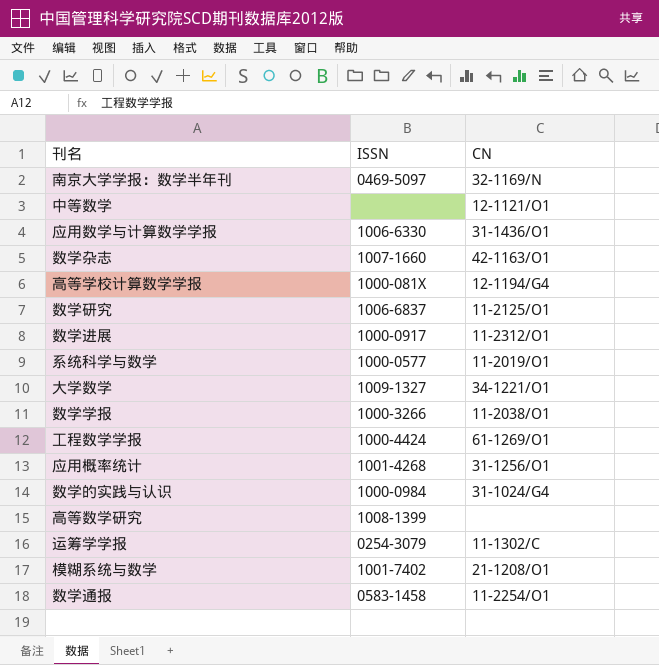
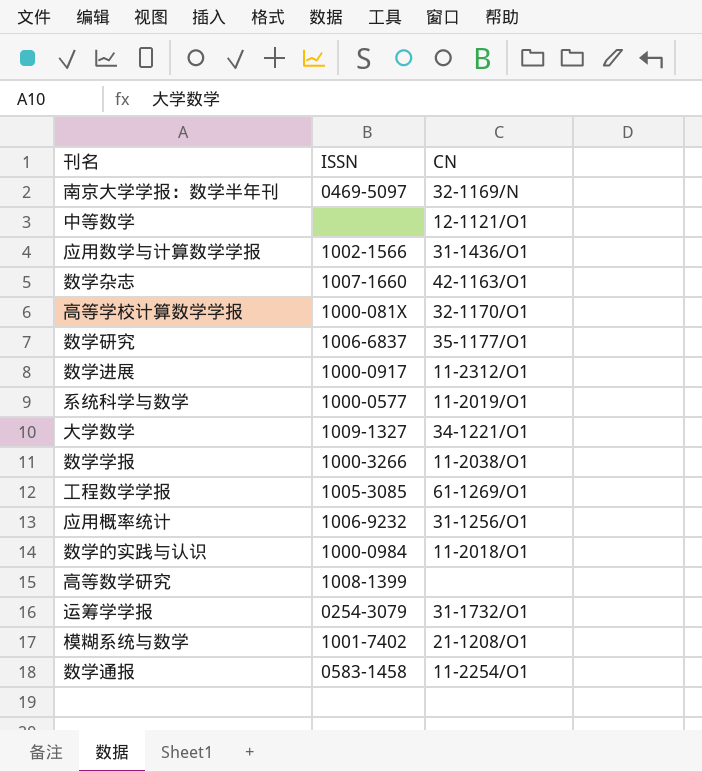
应用数学与计算数学学报 | ISSN: 1006-6330 -> 1002-1566
高等学校计算数学学报 | CN: 12-1194/G4 -> 32-1170/O1
数学研究 | CN: 11-2125/O1 -> 35-1177/O1
工程数学学报 | ISSN: 1000-4424 -> 1005-3085
应用概率统计 | ISSN: 1001-4268 -> 1006-9232
数学的实践与认识 | CN: 31-1024/G4 -> 11-2018/O1
运筹学学报 | CN: 11-1302/C -> 31-1732/O1

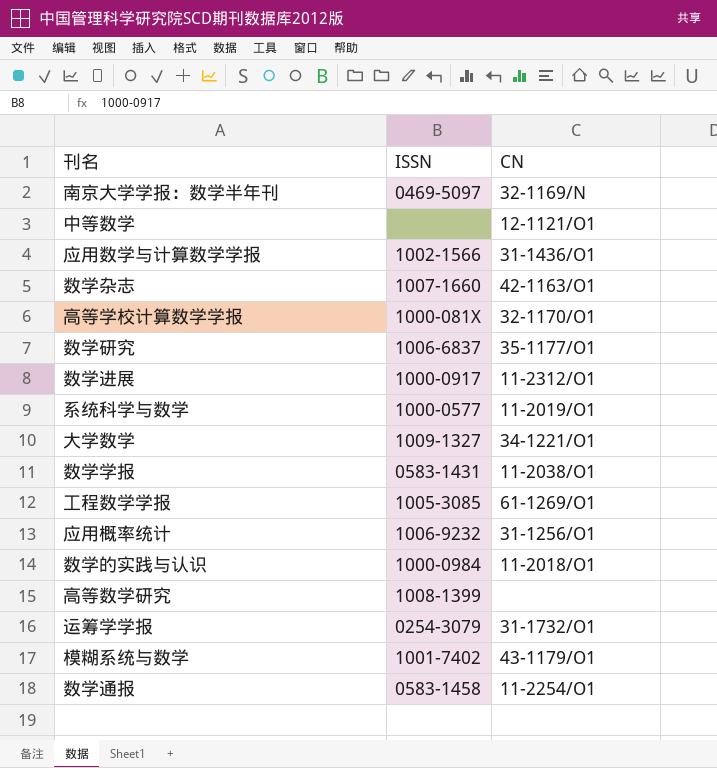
数学学报 | ISSN: 1000-3266 -> 0583-1431
模糊系统与数学 | CN: 21-1208/O1 -> 43-1179/O1

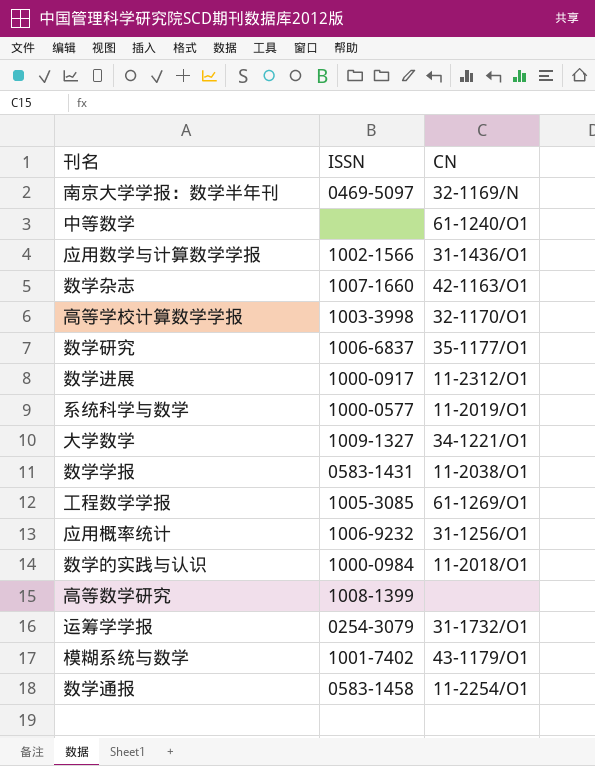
中等数学 | CN: 12-1121/O1 -> 61-1240/O1
高等学校计算数学学报 | ISSN: 1000-081X -> 1003-3998

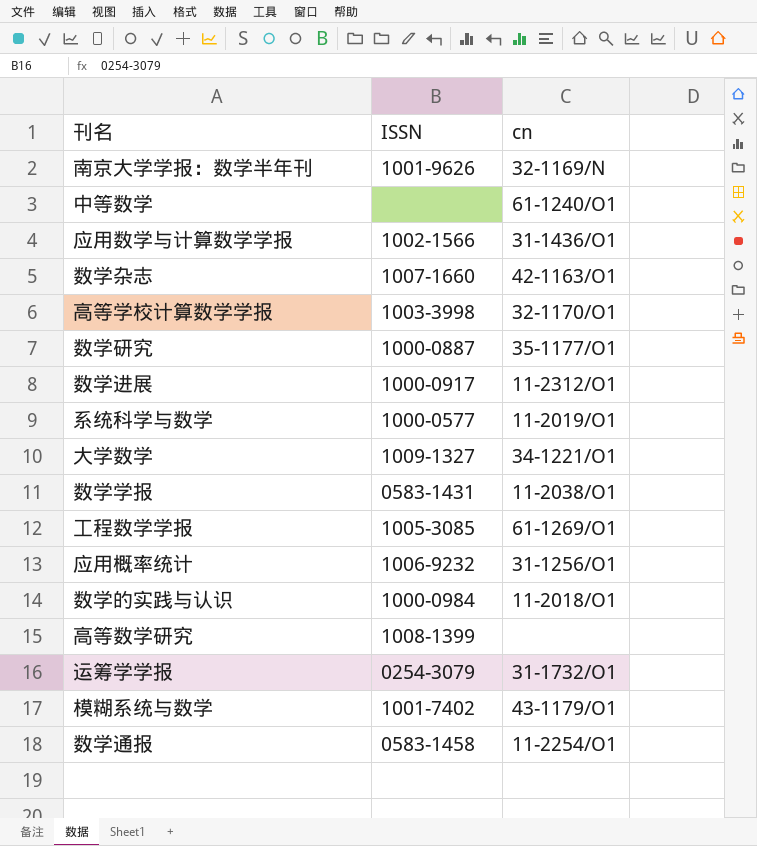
column name: CN -> cn
南京大学学报：数学半年刊 | ISSN: 0469-5097 -> 1001-9626
数学研究 | ISSN: 1006-6837 -> 1000-0887

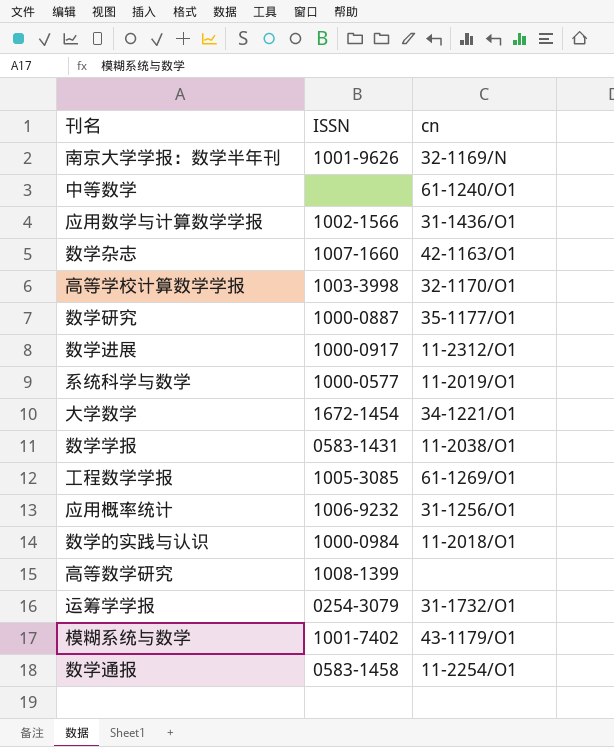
大学数学 | ISSN: 1009-1327 -> 1672-1454

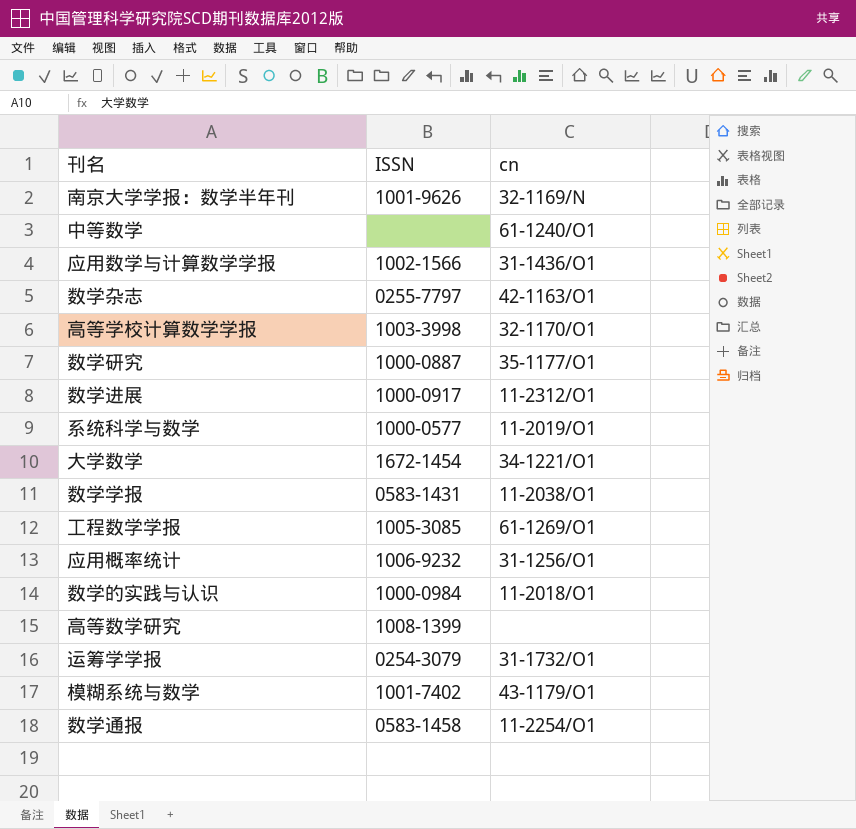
数学杂志 | ISSN: 1007-1660 -> 0255-7797

